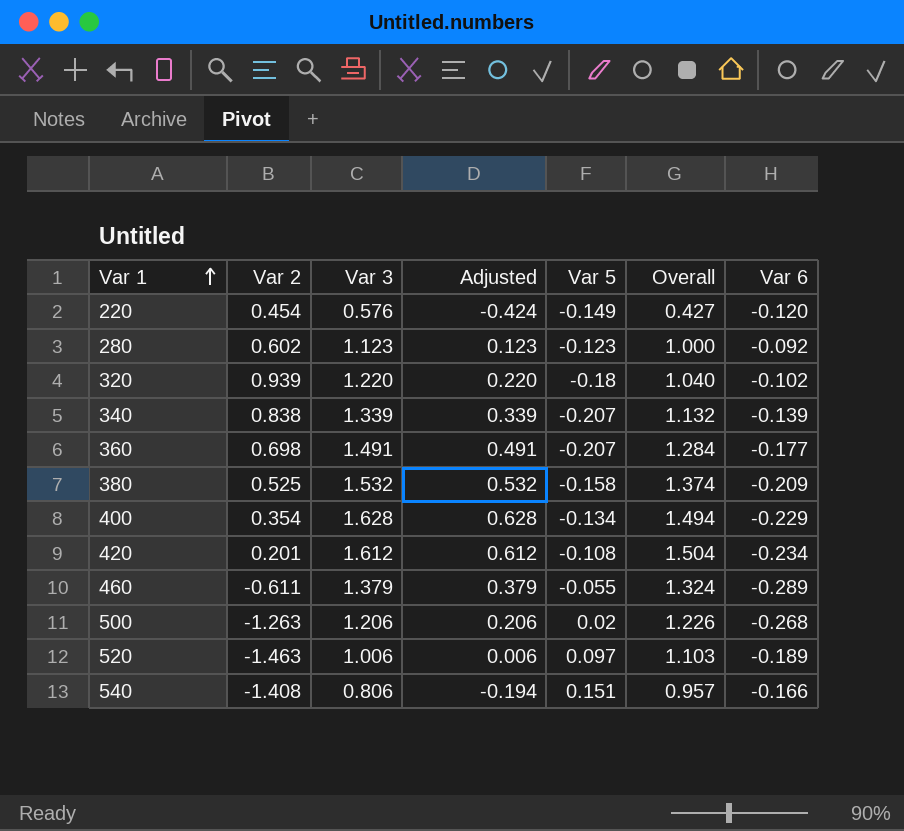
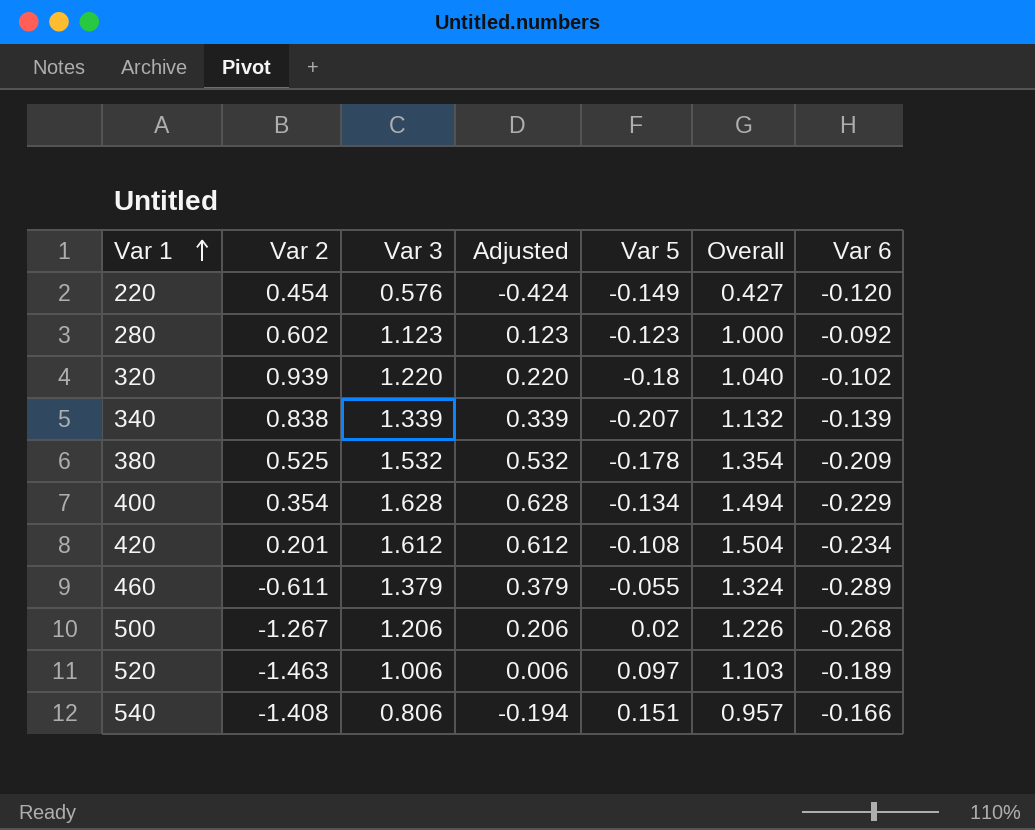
row 360: 0.698 | 1.491 | 0.491 | -0.207 | 1.284 | -0.177 -> none
380 | Var 5: -0.158 -> -0.178
380 | Overall: 1.374 -> 1.354
500 | Var 2: -1.263 -> -1.267

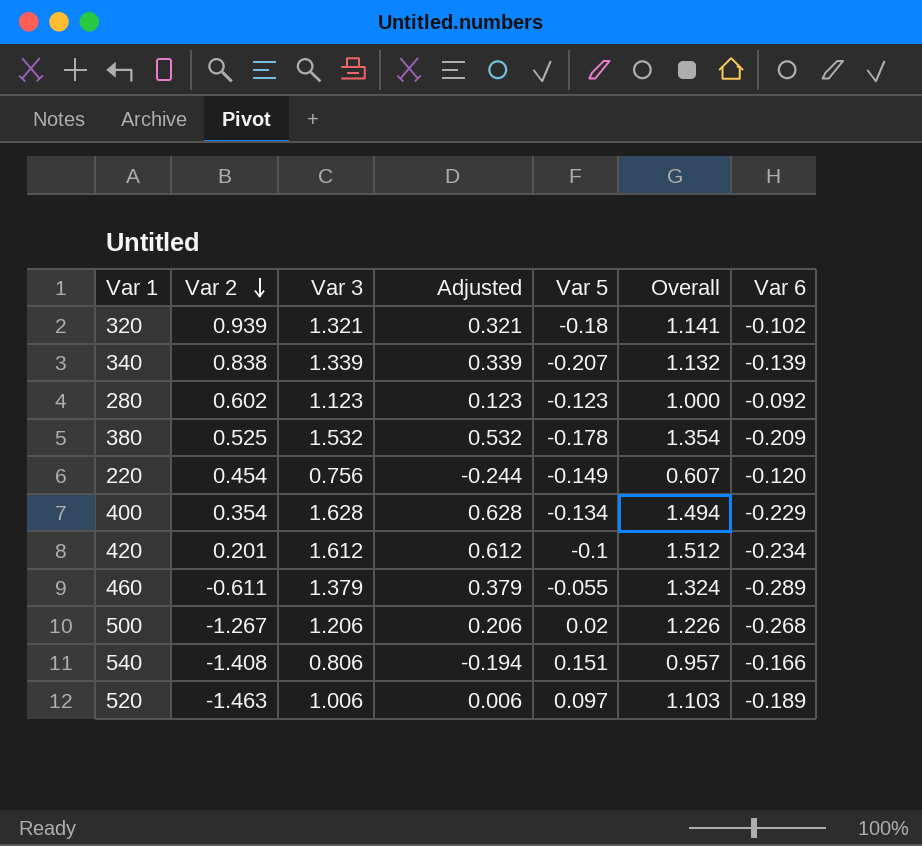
row order: Var 1 ascending -> Var 2 descending
320 | Var 3: 1.220 -> 1.321
320 | Adjusted: 0.220 -> 0.321
320 | Overall: 1.040 -> 1.141
220 | Var 3: 0.576 -> 0.756
220 | Adjusted: -0.424 -> -0.244
220 | Overall: 0.427 -> 0.607
420 | Var 5: -0.108 -> -0.1
420 | Overall: 1.504 -> 1.512

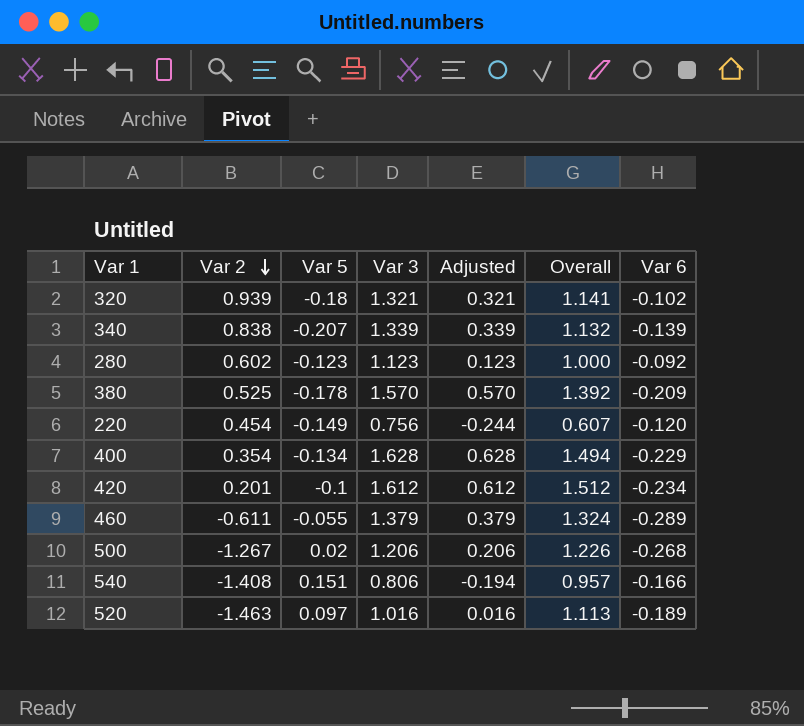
column Var 5 | position: 5 -> 3
380 | Var 3: 1.532 -> 1.570
380 | Adjusted: 0.532 -> 0.570
380 | Overall: 1.354 -> 1.392
520 | Var 3: 1.006 -> 1.016
520 | Adjusted: 0.006 -> 0.016
520 | Overall: 1.103 -> 1.113

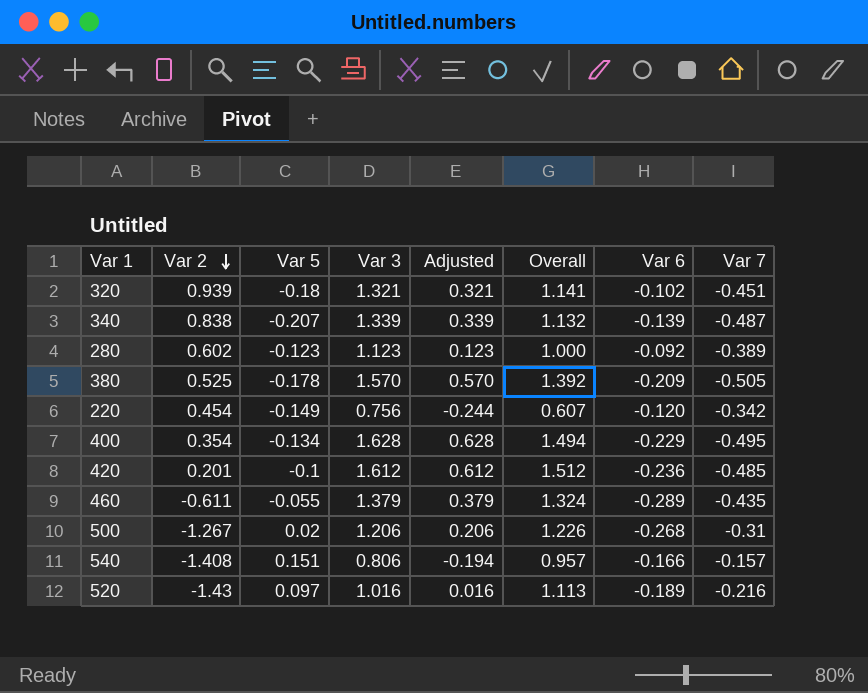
column Var 7 | position: none -> 8
420 | Var 6: -0.234 -> -0.236
520 | Var 2: -1.463 -> -1.43

